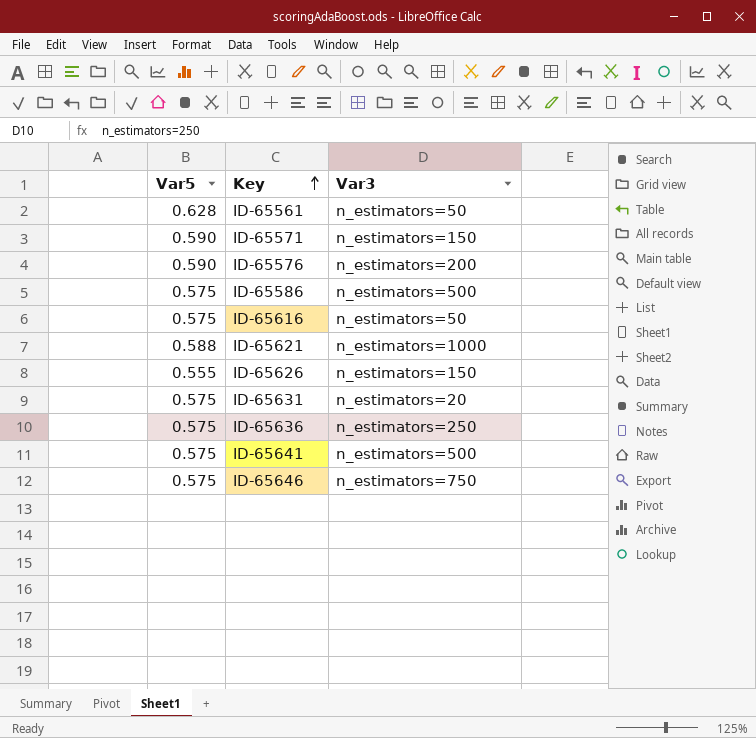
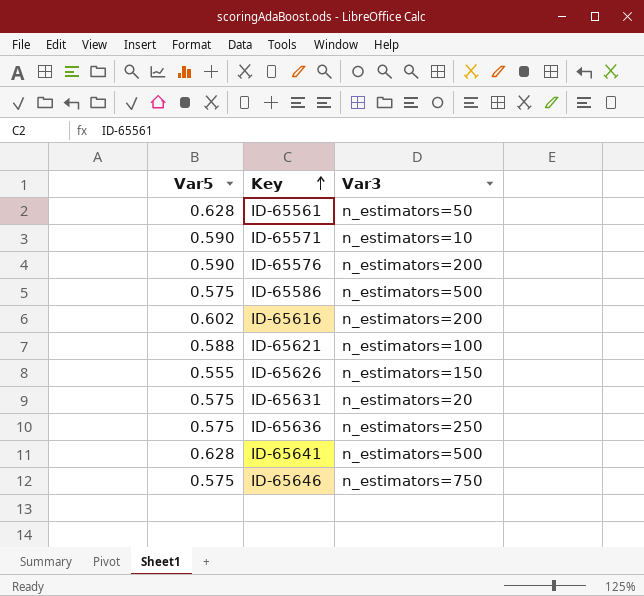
ID-65571 | Var3: n_estimators=150 -> n_estimators=10
ID-65616 | Var5: 0.575 -> 0.602
ID-65616 | Var3: n_estimators=50 -> n_estimators=200
ID-65621 | Var3: n_estimators=1000 -> n_estimators=100
ID-65641 | Var5: 0.575 -> 0.628

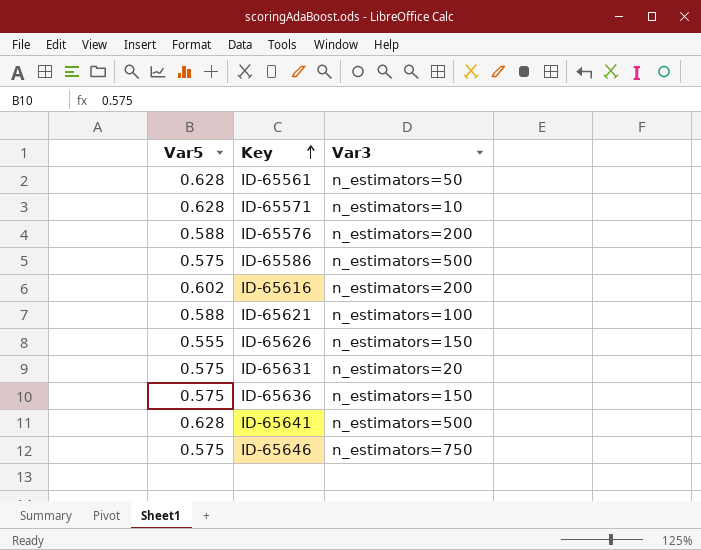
ID-65571 | Var5: 0.590 -> 0.628
ID-65576 | Var5: 0.590 -> 0.588
ID-65636 | Var3: n_estimators=250 -> n_estimators=150

